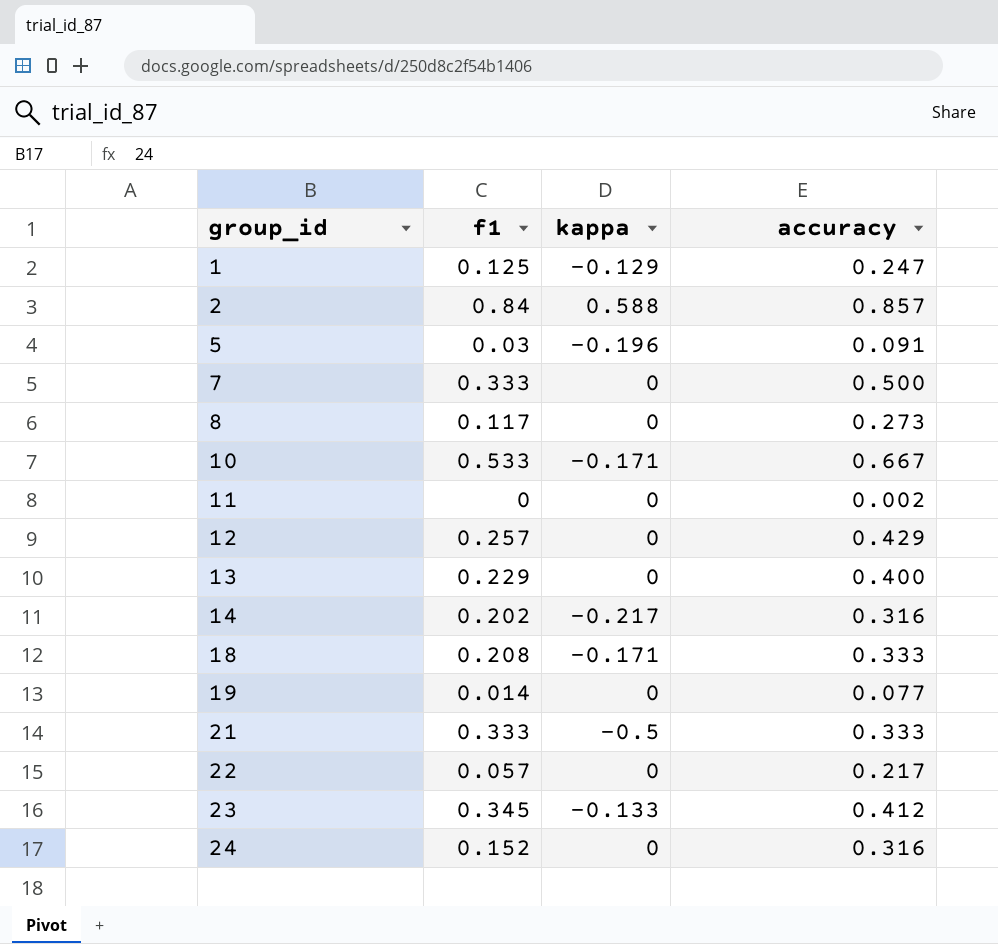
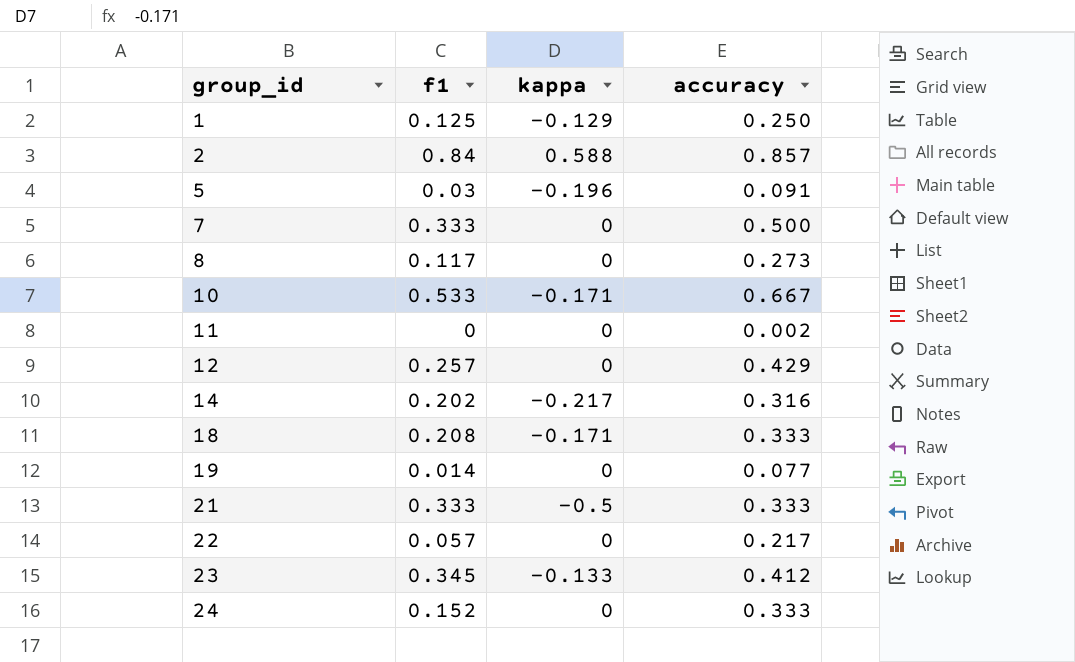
row 13: 0.229 | 0 | 0.400 -> none
1 | accuracy: 0.247 -> 0.250
24 | accuracy: 0.316 -> 0.333

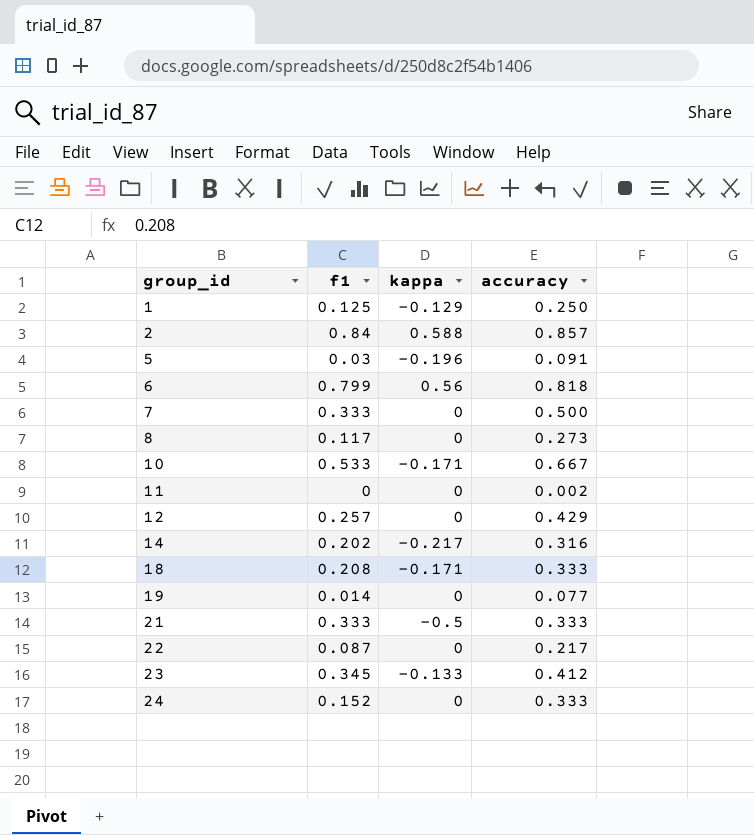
row 6: none -> 0.799 | 0.56 | 0.818
22 | f1: 0.057 -> 0.087

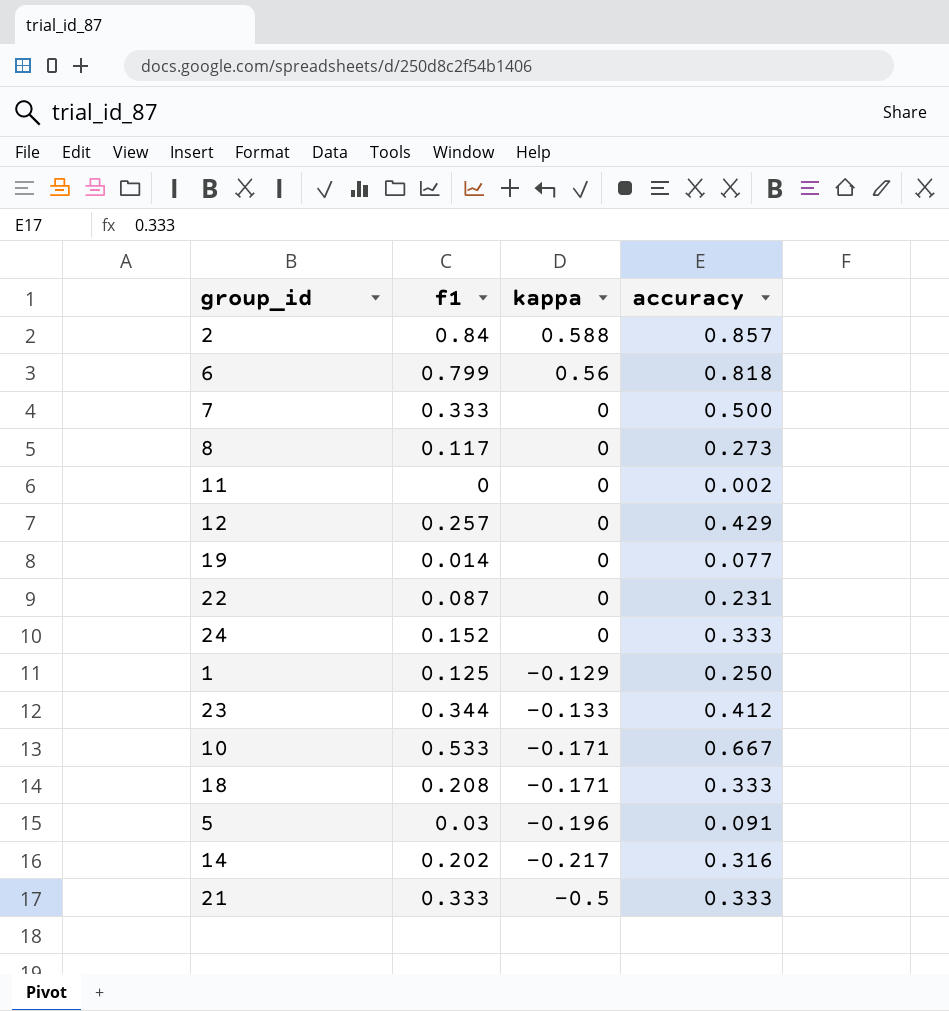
row order: group_id ascending -> kappa descending
22 | accuracy: 0.217 -> 0.231
23 | f1: 0.345 -> 0.344

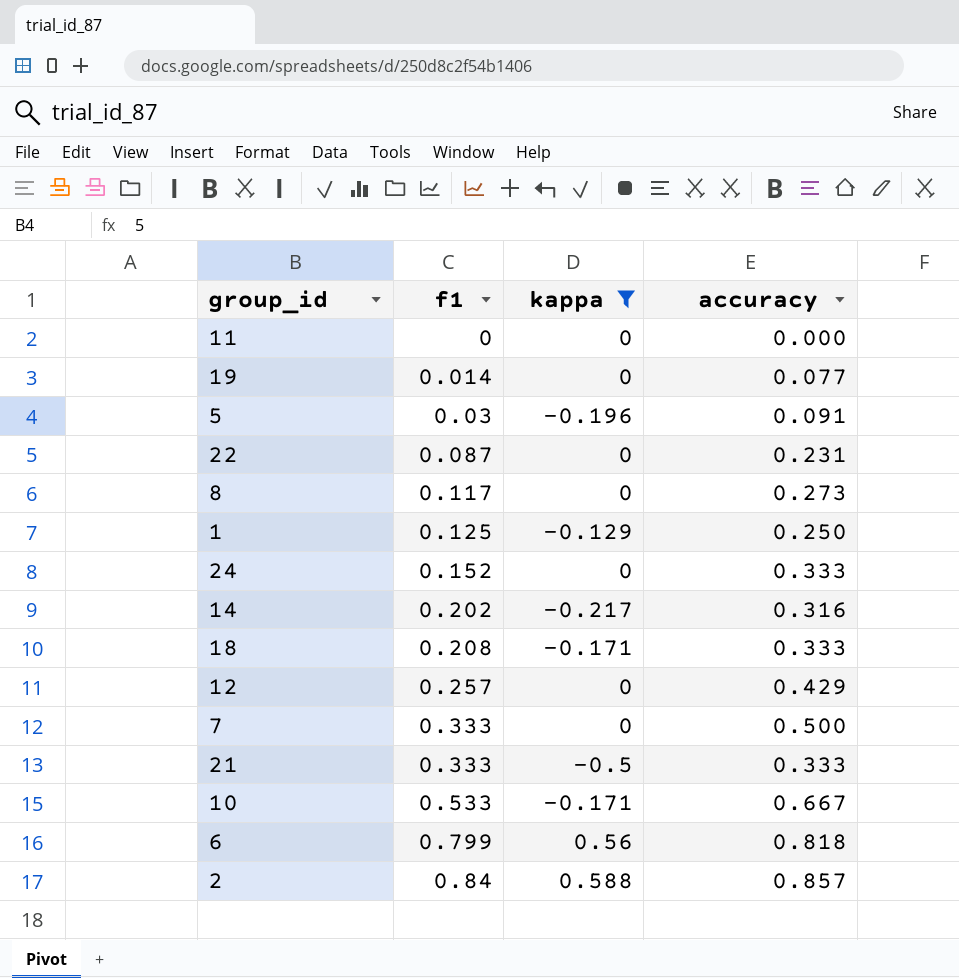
filter: none -> kappa != -0.133
row order: kappa descending -> f1 ascending
11 | accuracy: 0.002 -> 0.000

